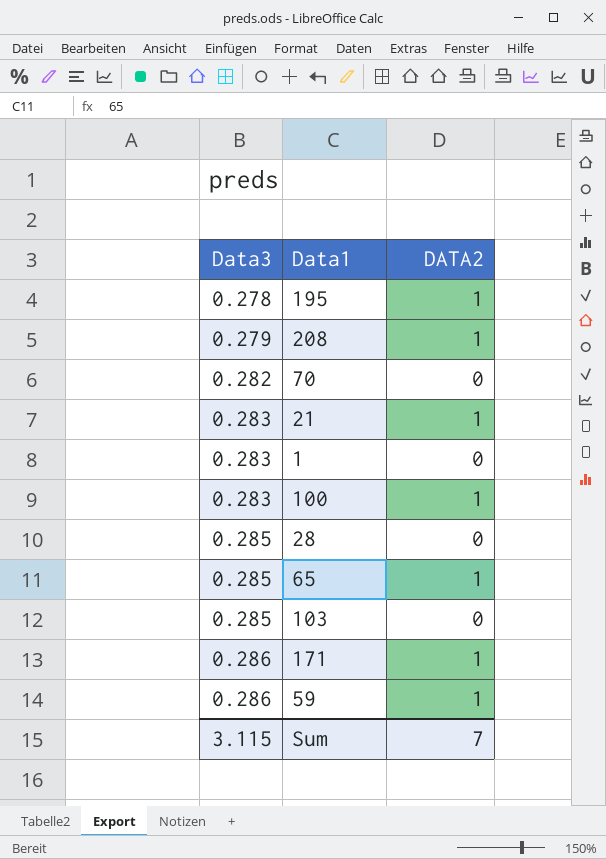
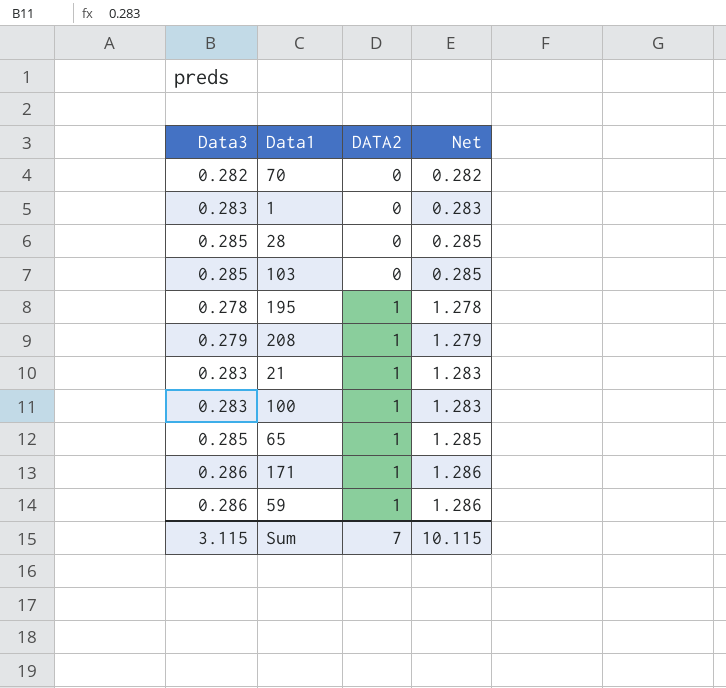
row order: Data3 ascending -> DATA2 ascending
column Net | formula: none -> [Data3] + [DATA2]

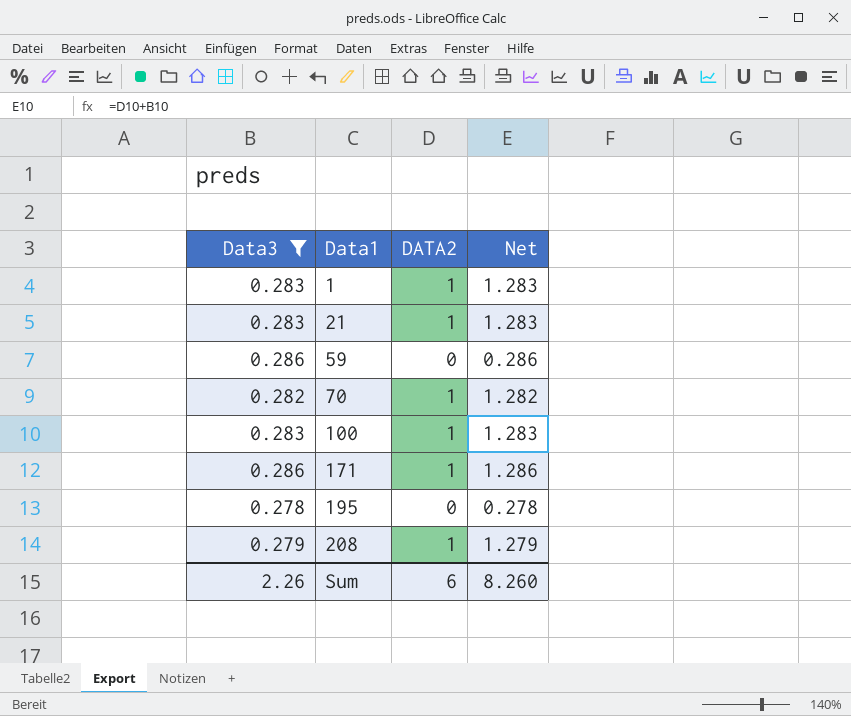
filter: none -> Data3 != 0.285
row order: DATA2 ascending -> Data1 ascending
1 | DATA2: 0 -> 1
1 | Net: 0.283 -> 1.283
59 | DATA2: 1 -> 0
59 | Net: 1.286 -> 0.286
70 | DATA2: 0 -> 1
70 | Net: 0.282 -> 1.282
195 | DATA2: 1 -> 0
195 | Net: 1.278 -> 0.278
Sum | Data3: 3.115 -> 2.26
Sum | DATA2: 7 -> 6
Sum | Net: 10.115 -> 8.260

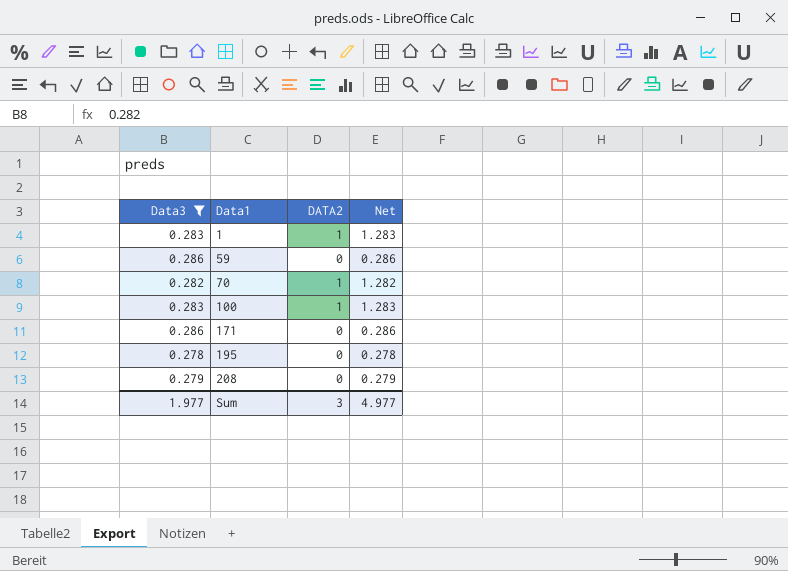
row 21: 0.283 | 1 | 1.283 -> none
171 | DATA2: 1 -> 0
171 | Net: 1.286 -> 0.286
208 | DATA2: 1 -> 0
208 | Net: 1.279 -> 0.279
Sum | Data3: 2.26 -> 1.977
Sum | DATA2: 6 -> 3
Sum | Net: 8.260 -> 4.977

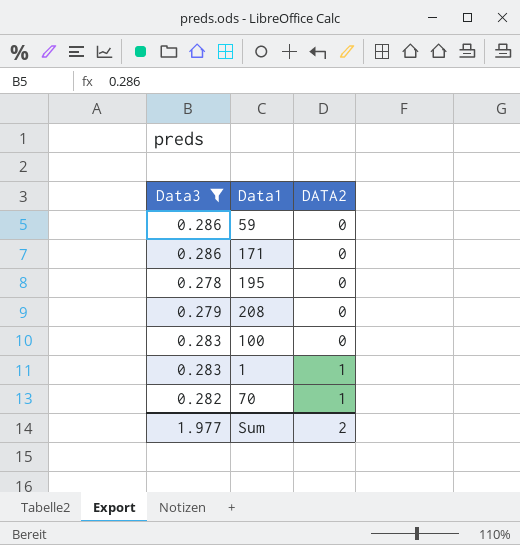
row order: Data1 ascending -> DATA2 ascending
column Net | formula: [Data3] + [DATA2] -> none
100 | DATA2: 1 -> 0
Sum | DATA2: 3 -> 2

